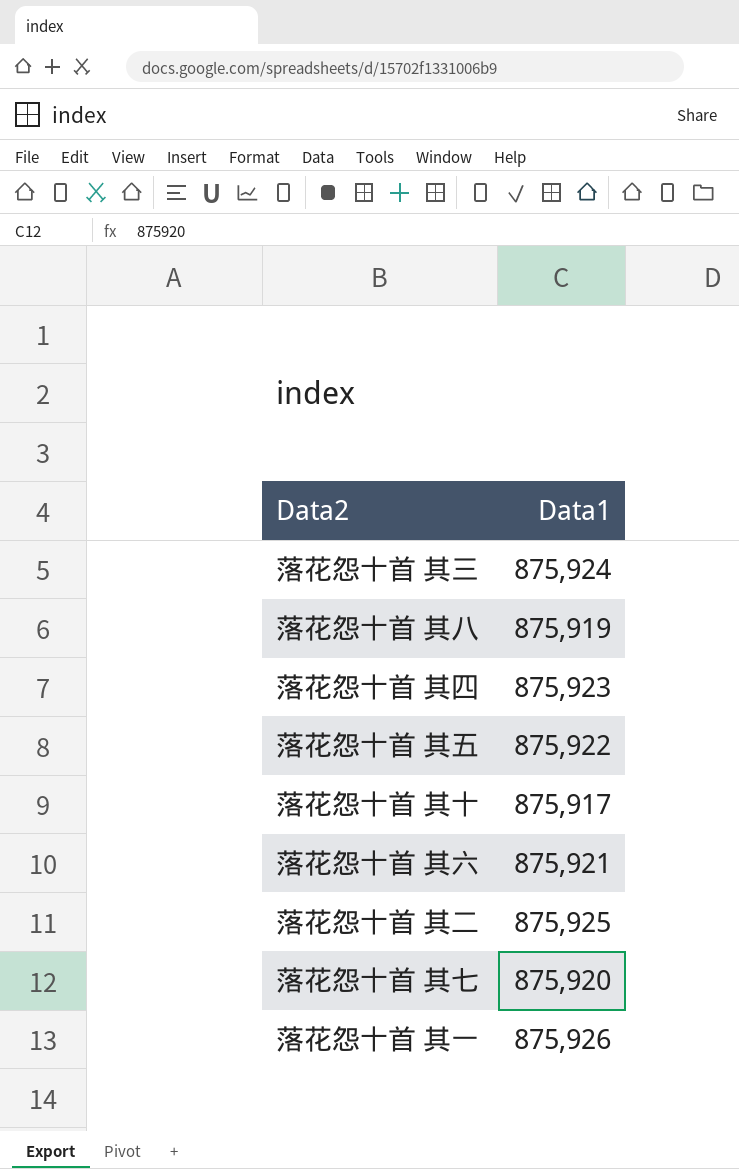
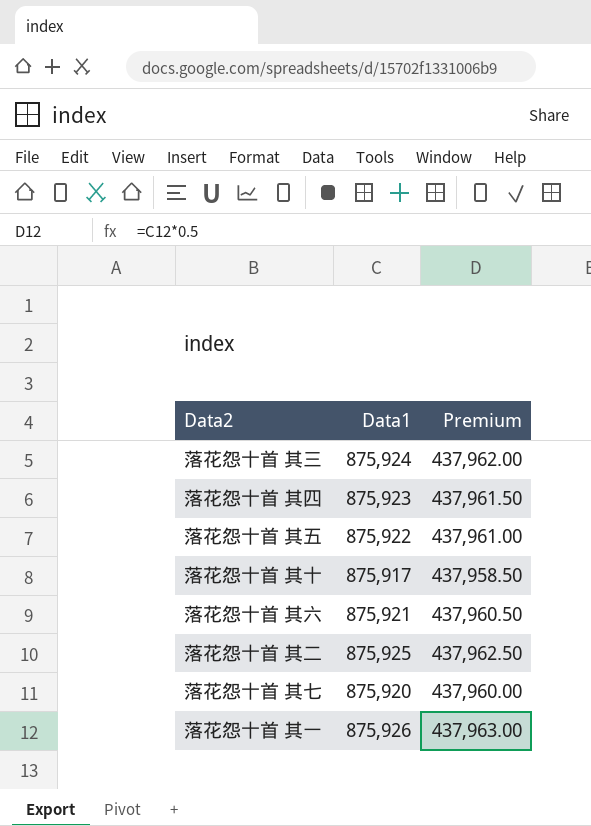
column Premium | formula: none -> [Data1] * 0.5
row 落花怨十首 其八: 875,919 -> none

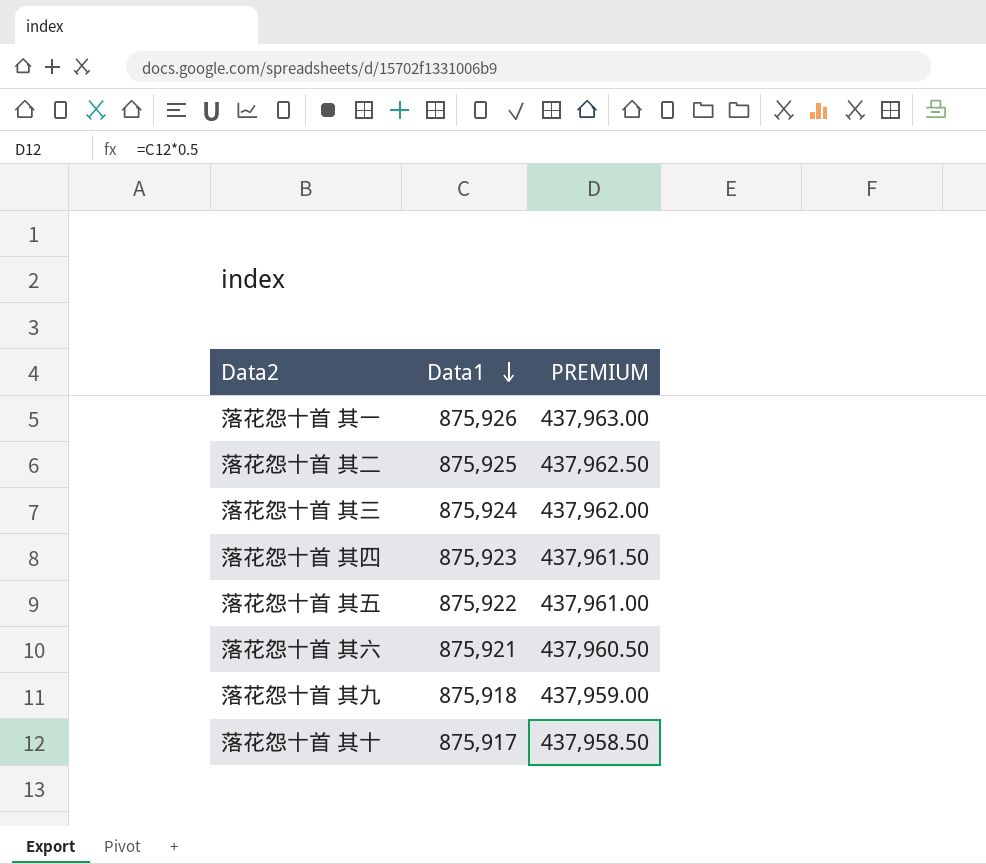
row order: none -> Data1 descending
column name: Premium -> PREMIUM
row 落花怨十首 其七: 875,920 | 437,960.00 -> none
row 落花怨十首 其九: none -> 875,918 | 437,959.00

